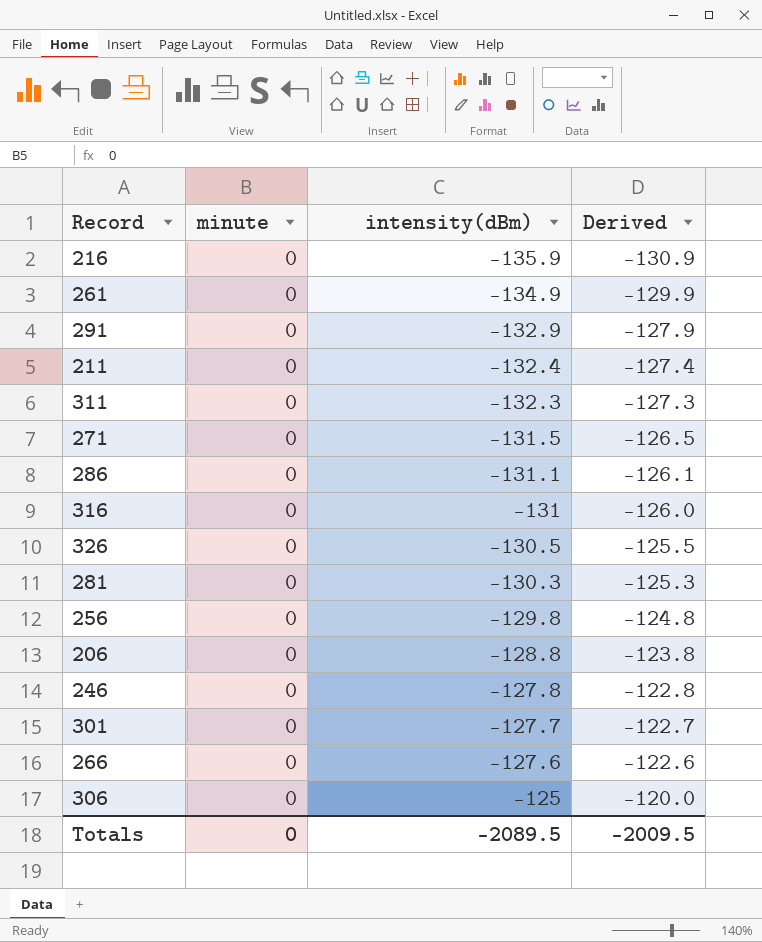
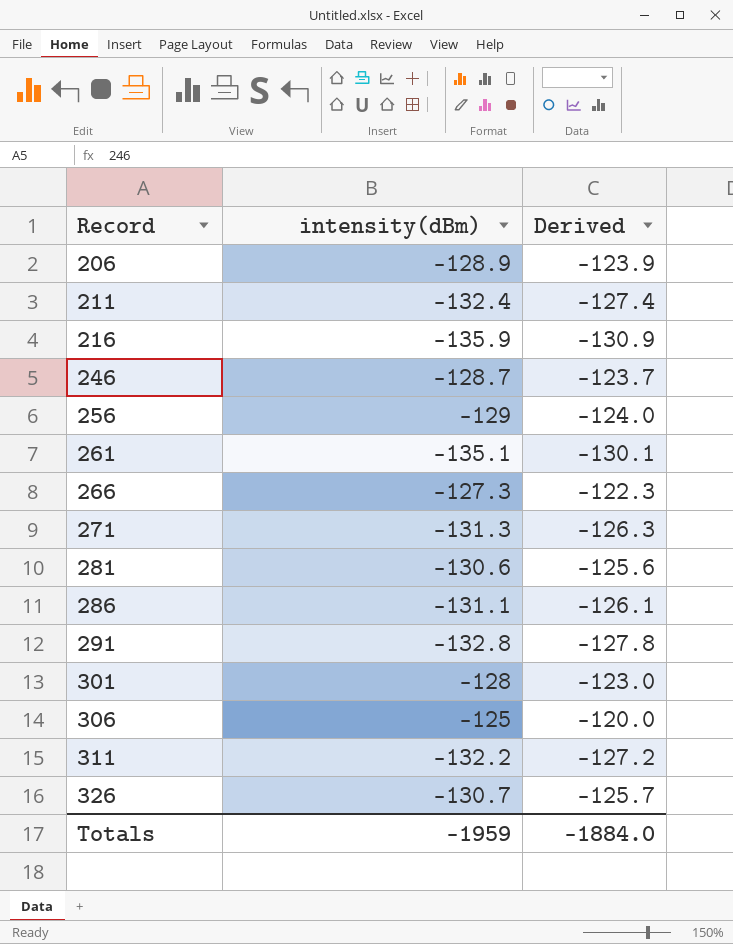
row order: intensity(dBm) ascending -> Record ascending
column minute | position: 2 -> none
row 316: 0 | -131 | -126.0 -> none
206 | intensity(dBm): -128.8 -> -128.9
206 | Derived: -123.8 -> -123.9
246 | intensity(dBm): -127.8 -> -128.7
246 | Derived: -122.8 -> -123.7
256 | intensity(dBm): -129.8 -> -129
256 | Derived: -124.8 -> -124.0
261 | intensity(dBm): -134.9 -> -135.1
261 | Derived: -129.9 -> -130.1
266 | intensity(dBm): -127.6 -> -127.3
266 | Derived: -122.6 -> -122.3
271 | intensity(dBm): -131.5 -> -131.3
271 | Derived: -126.5 -> -126.3
281 | intensity(dBm): -130.3 -> -130.6
281 | Derived: -125.3 -> -125.6
291 | intensity(dBm): -132.9 -> -132.8
291 | Derived: -127.9 -> -127.8
301 | intensity(dBm): -127.7 -> -128
301 | Derived: -122.7 -> -123.0
311 | intensity(dBm): -132.3 -> -132.2
311 | Derived: -127.3 -> -127.2
326 | intensity(dBm): -130.5 -> -130.7
326 | Derived: -125.5 -> -125.7
Totals | intensity(dBm): -2089.5 -> -1959
Totals | Derived: -2009.5 -> -1884.0

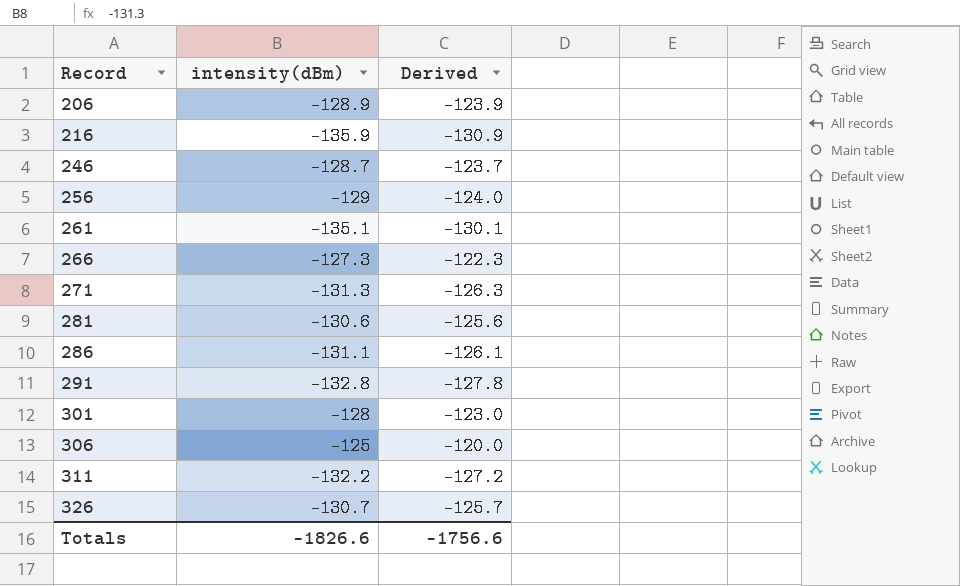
row 211: -132.4 | -127.4 -> none
Totals | intensity(dBm): -1959 -> -1826.6
Totals | Derived: -1884.0 -> -1756.6

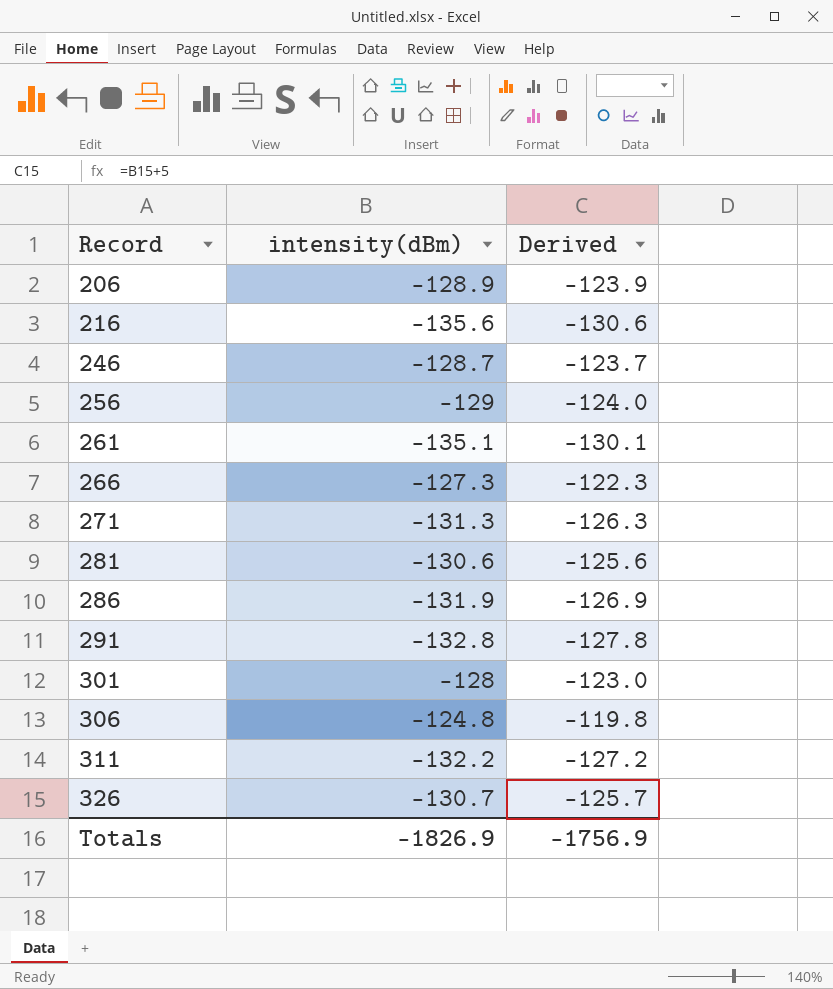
216 | intensity(dBm): -135.9 -> -135.6
216 | Derived: -130.9 -> -130.6
286 | intensity(dBm): -131.1 -> -131.9
286 | Derived: -126.1 -> -126.9
306 | intensity(dBm): -125 -> -124.8
306 | Derived: -120.0 -> -119.8
Totals | intensity(dBm): -1826.6 -> -1826.9
Totals | Derived: -1756.6 -> -1756.9

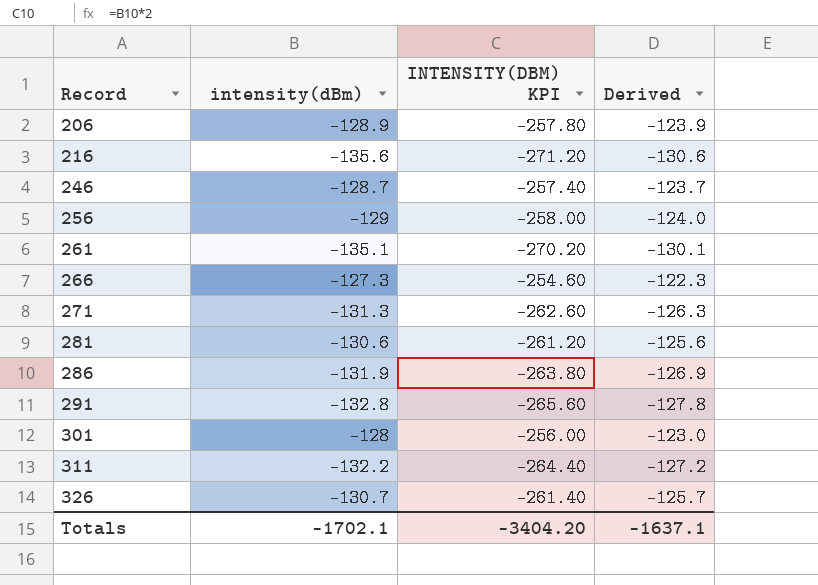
column INTENSITY(DBM) KPI | formula: none -> [intensity(dBm)] * 2
row 306: -124.8 | -119.8 -> none
Totals | intensity(dBm): -1826.9 -> -1702.1
Totals | Derived: -1756.9 -> -1637.1

